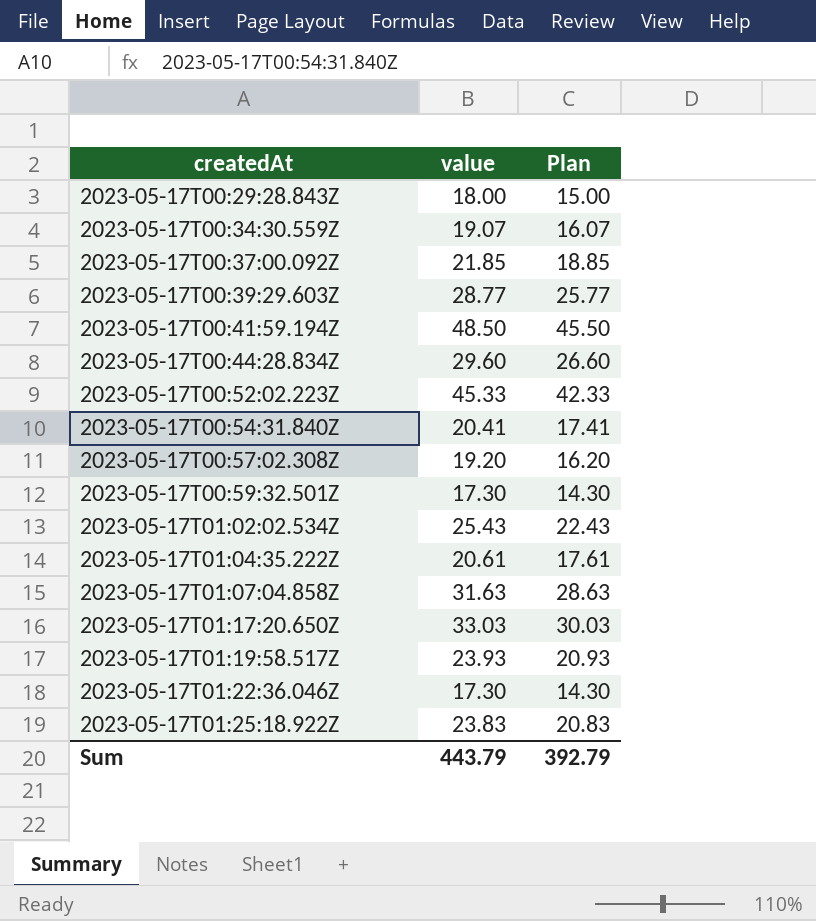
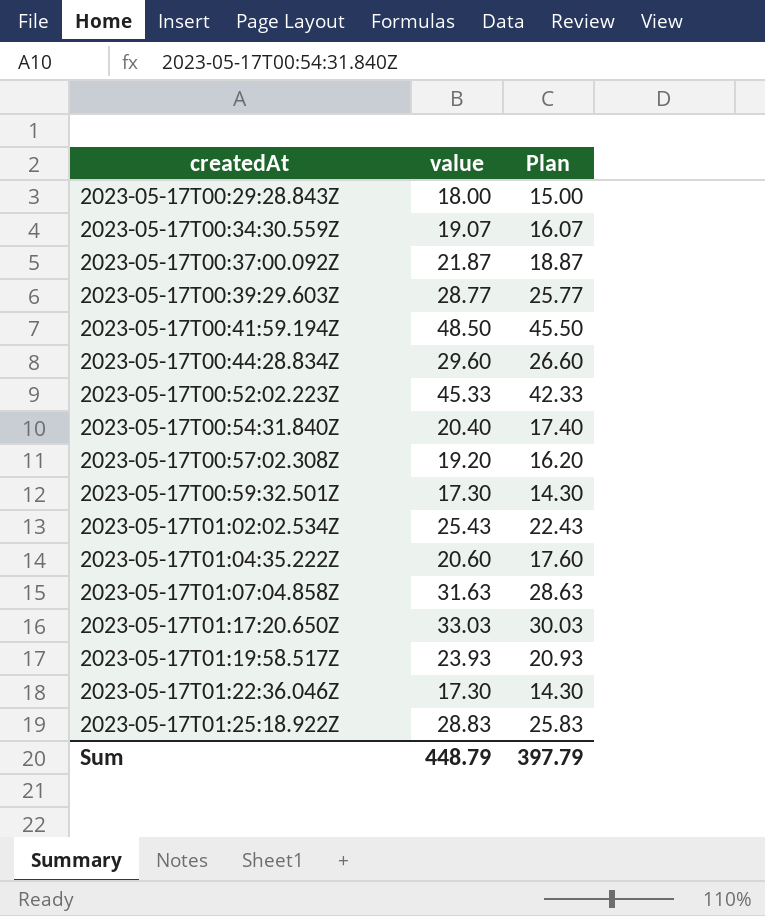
2023-05-17T00:37:00.092Z | value: 21.85 -> 21.87
2023-05-17T00:37:00.092Z | Plan: 18.85 -> 18.87
2023-05-17T00:54:31.840Z | value: 20.41 -> 20.40
2023-05-17T00:54:31.840Z | Plan: 17.41 -> 17.40
2023-05-17T01:04:35.222Z | value: 20.61 -> 20.60
2023-05-17T01:04:35.222Z | Plan: 17.61 -> 17.60
2023-05-17T01:25:18.922Z | value: 23.83 -> 28.83
2023-05-17T01:25:18.922Z | Plan: 20.83 -> 25.83
Sum | value: 443.79 -> 448.79
Sum | Plan: 392.79 -> 397.79

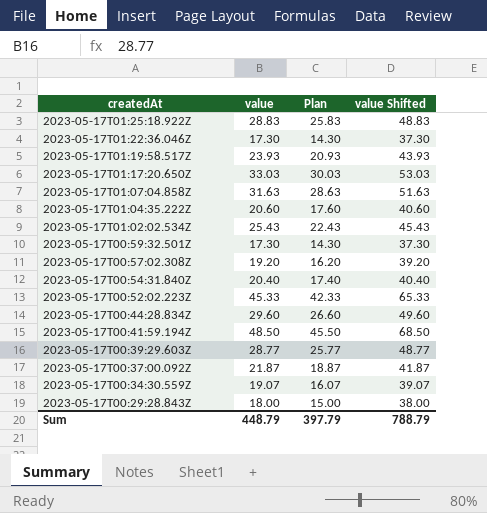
row order: createdAt ascending -> createdAt descending
column value Shifted | formula: none -> [value] + 20

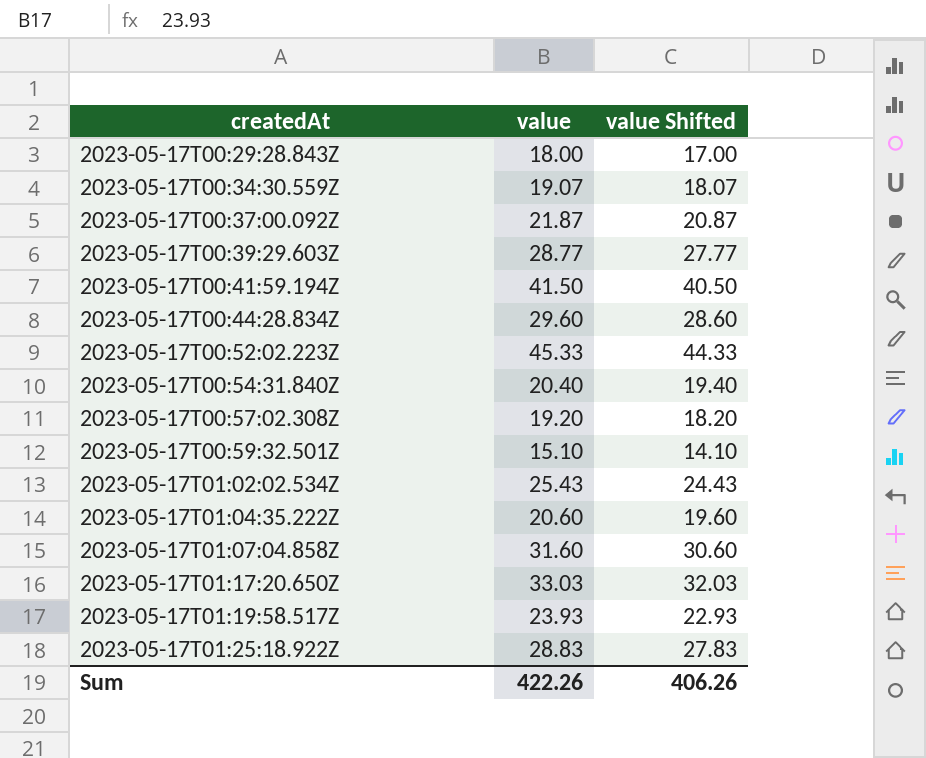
row order: createdAt descending -> createdAt ascending
column Plan | formula: [value] - 3 -> none
column value Shifted | formula: [value] + 20 -> [value] - 1
row 2023-05-17T01:22:36.046Z: 17.30 | 14.30 | 37.30 -> none
2023-05-17T00:41:59.194Z | value: 48.50 -> 41.50
2023-05-17T00:59:32.501Z | value: 17.30 -> 15.10
2023-05-17T01:07:04.858Z | value: 31.63 -> 31.60
Sum | value: 448.79 -> 422.26
Sum | value Shifted: 788.79 -> 406.26

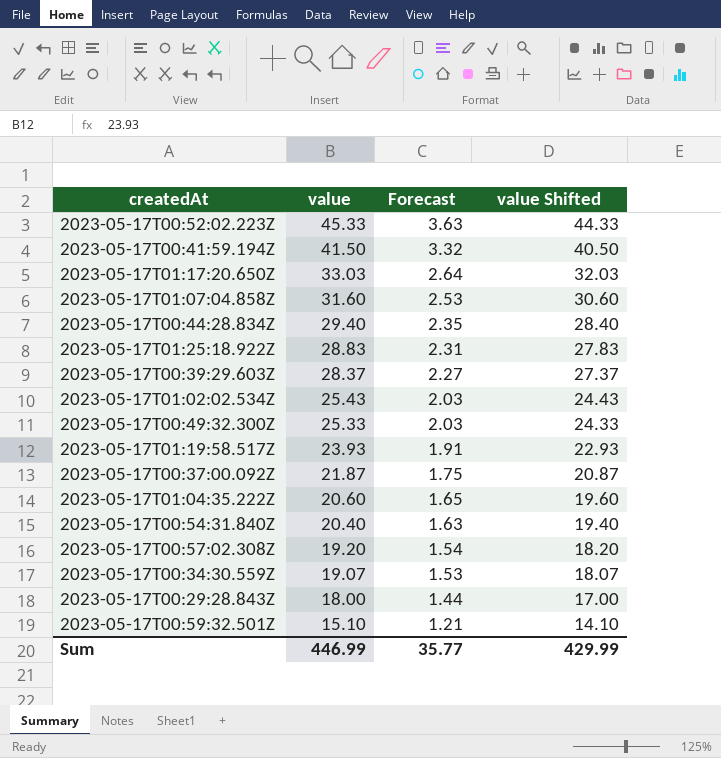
row order: createdAt ascending -> value descending
column Forecast | formula: none -> [value] * 0.08
2023-05-17T00:44:28.834Z | value: 29.60 -> 29.40
2023-05-17T00:44:28.834Z | value Shifted: 28.60 -> 28.40
2023-05-17T00:39:29.603Z | value: 28.77 -> 28.37
2023-05-17T00:39:29.603Z | value Shifted: 27.77 -> 27.37
row 2023-05-17T00:49:32.300Z: none -> 25.33 | 2.03 | 24.33
Sum | value: 422.26 -> 446.99
Sum | value Shifted: 406.26 -> 429.99

